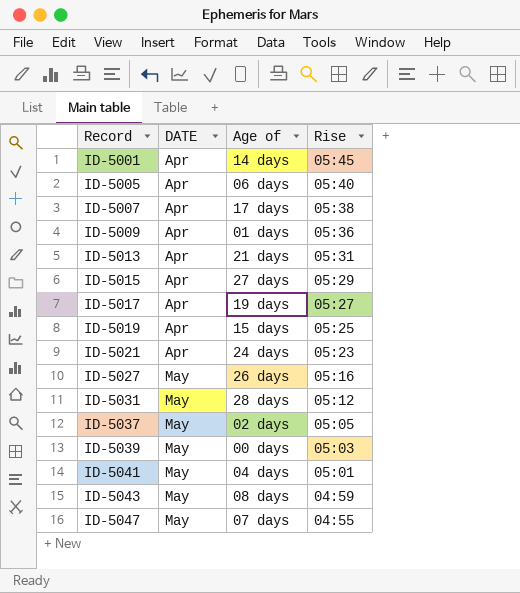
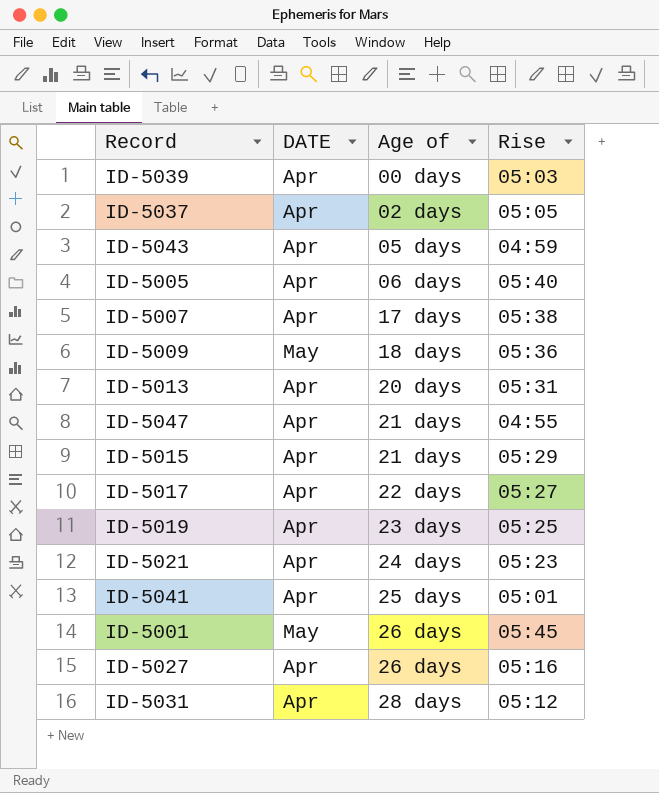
row order: Record ascending -> Age of ascending
ID-5039 | DATE: May -> Apr
ID-5037 | DATE: May -> Apr
ID-5043 | DATE: May -> Apr
ID-5043 | Age of: 08 days -> 05 days
ID-5009 | DATE: Apr -> May
ID-5009 | Age of: 01 days -> 18 days
ID-5013 | Age of: 21 days -> 20 days
ID-5047 | DATE: May -> Apr
ID-5047 | Age of: 07 days -> 21 days
ID-5015 | Age of: 27 days -> 21 days
ID-5017 | Age of: 19 days -> 22 days
ID-5019 | Age of: 15 days -> 23 days
ID-5041 | DATE: May -> Apr
ID-5041 | Age of: 04 days -> 25 days
ID-5001 | DATE: Apr -> May
ID-5001 | Age of: 14 days -> 26 days
ID-5027 | DATE: May -> Apr
ID-5031 | DATE: May -> Apr

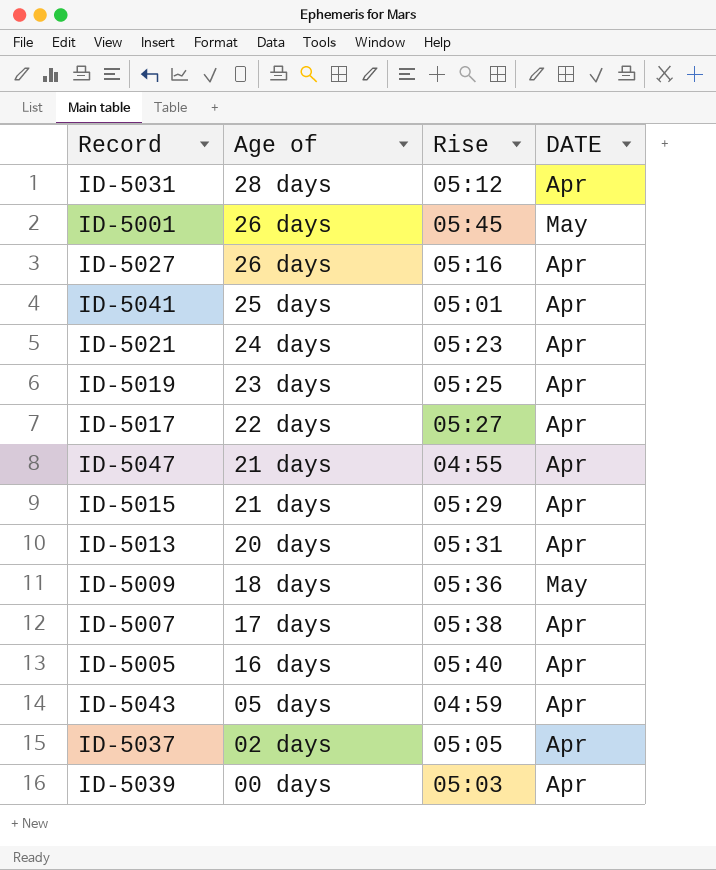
row order: Age of ascending -> Age of descending
column DATE | position: 2 -> 4
ID-5005 | Age of: 06 days -> 16 days

